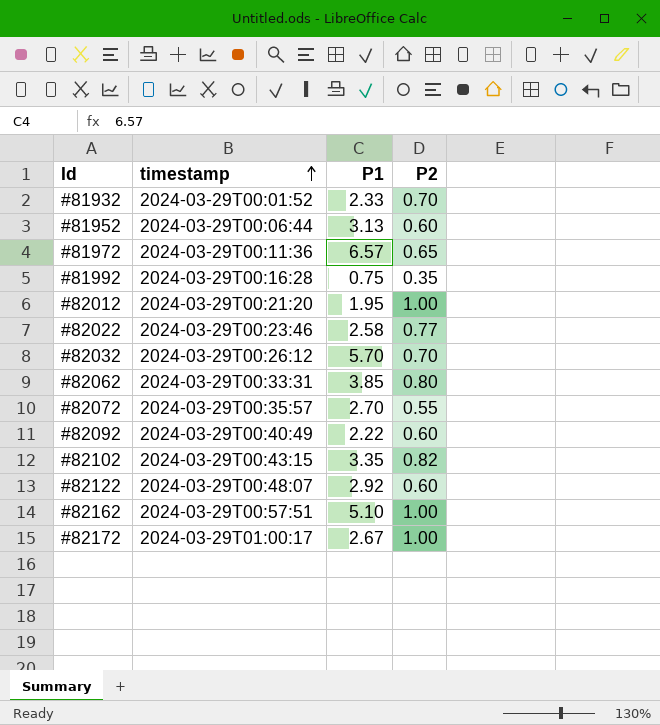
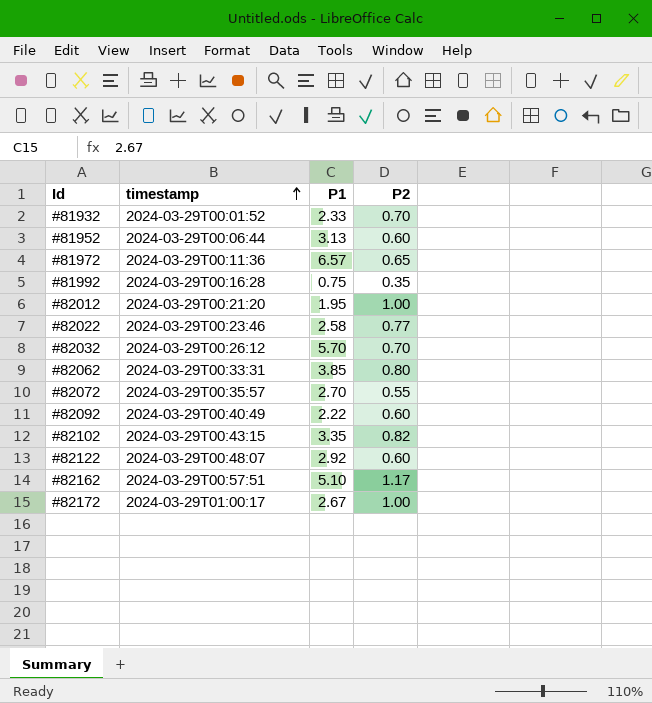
#82162 | P2: 1.00 -> 1.17

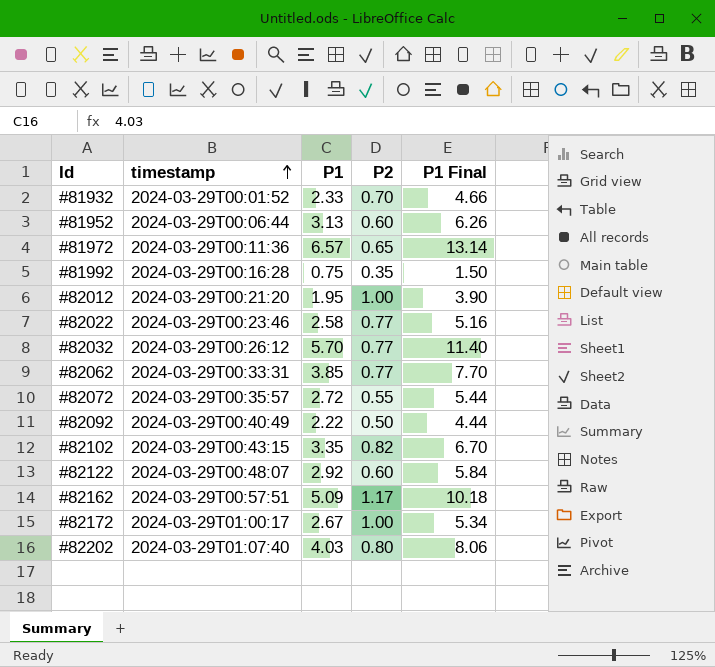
column P1 Final | formula: none -> [P1] * 2
#82032 | P2: 0.70 -> 0.77
#82062 | P2: 0.80 -> 0.77
#82072 | P1: 2.70 -> 2.72
#82092 | P2: 0.60 -> 0.50
#82162 | P1: 5.10 -> 5.09
row #82202: none -> 2024-03-29T01:07:40 | 4.03 | 0.80 | 8.06

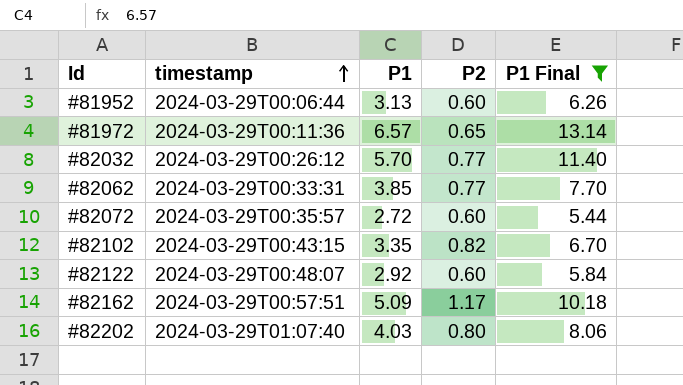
filter: none -> P1 Final >= 5.44
#82072 | P2: 0.55 -> 0.60

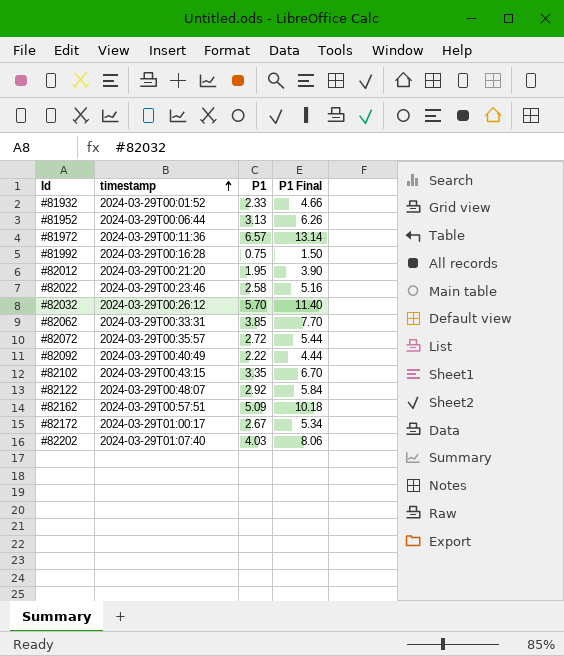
filter: P1 Final >= 5.44 -> none
column P2 | position: 4 -> none

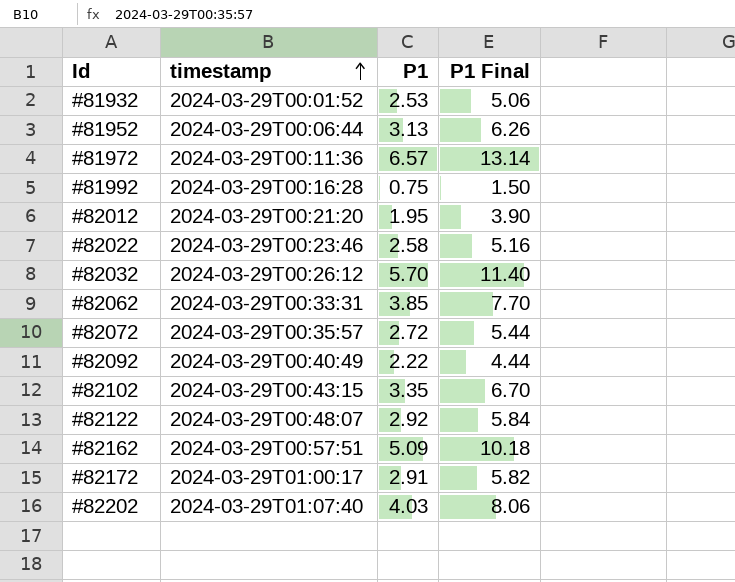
#81932 | P1: 2.33 -> 2.53
#81932 | P1 Final: 4.66 -> 5.06
#82172 | P1: 2.67 -> 2.91
#82172 | P1 Final: 5.34 -> 5.82

